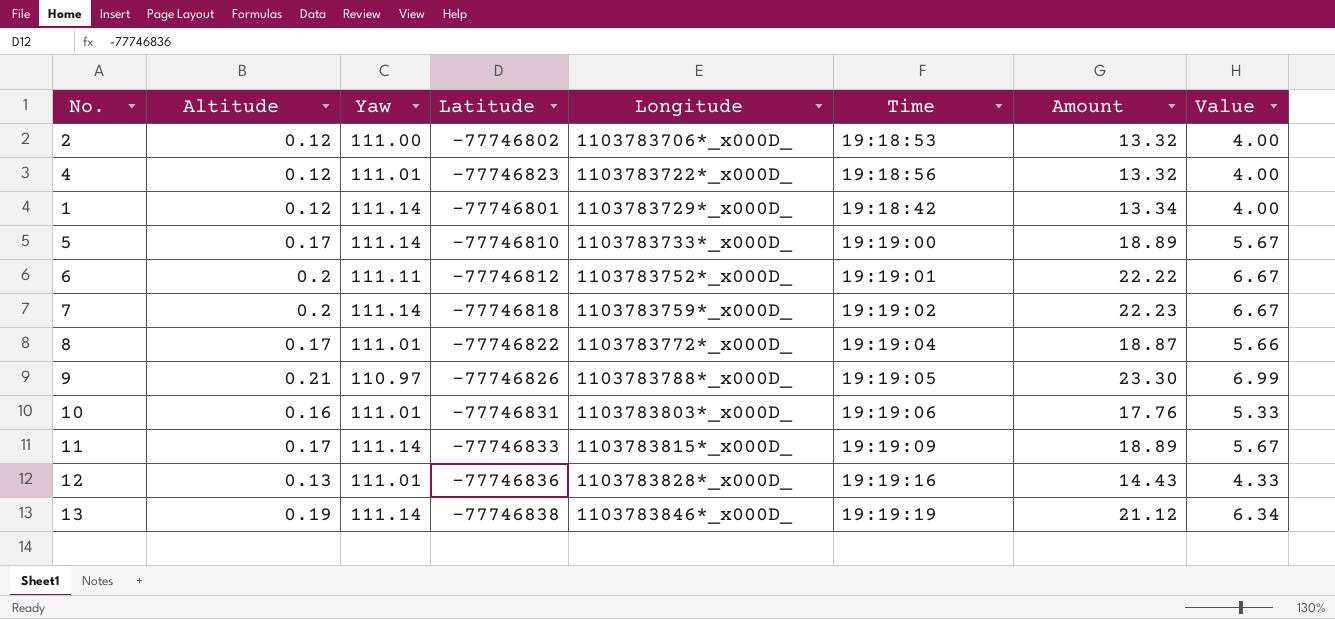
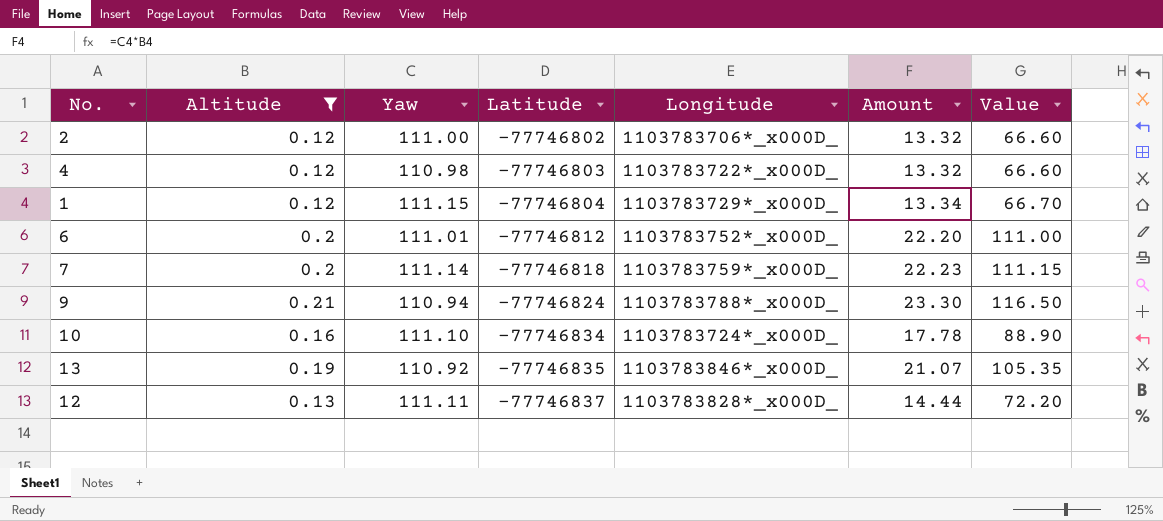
filter: none -> Altitude != 0.17
row order: Longitude ascending -> Latitude descending
column Time | position: 6 -> none
column Value | formula: [Amount] * 0.3 -> [Amount] * 5
4 | Yaw: 111.01 -> 110.98
4 | Latitude: -77746823 -> -77746803
1 | Yaw: 111.14 -> 111.15
1 | Latitude: -77746801 -> -77746804
6 | Yaw: 111.11 -> 111.01
6 | Amount: 22.22 -> 22.20
9 | Yaw: 110.97 -> 110.94
9 | Latitude: -77746826 -> -77746824
10 | Yaw: 111.01 -> 111.10
10 | Latitude: -77746831 -> -77746834
10 | Longitude: 1103783803*_x000D_ -> 1103783724*_x000D_
10 | Amount: 17.76 -> 17.78
13 | Yaw: 111.14 -> 110.92
13 | Latitude: -77746838 -> -77746835
13 | Amount: 21.12 -> 21.07
12 | Yaw: 111.01 -> 111.11
12 | Latitude: -77746836 -> -77746837
12 | Amount: 14.43 -> 14.44

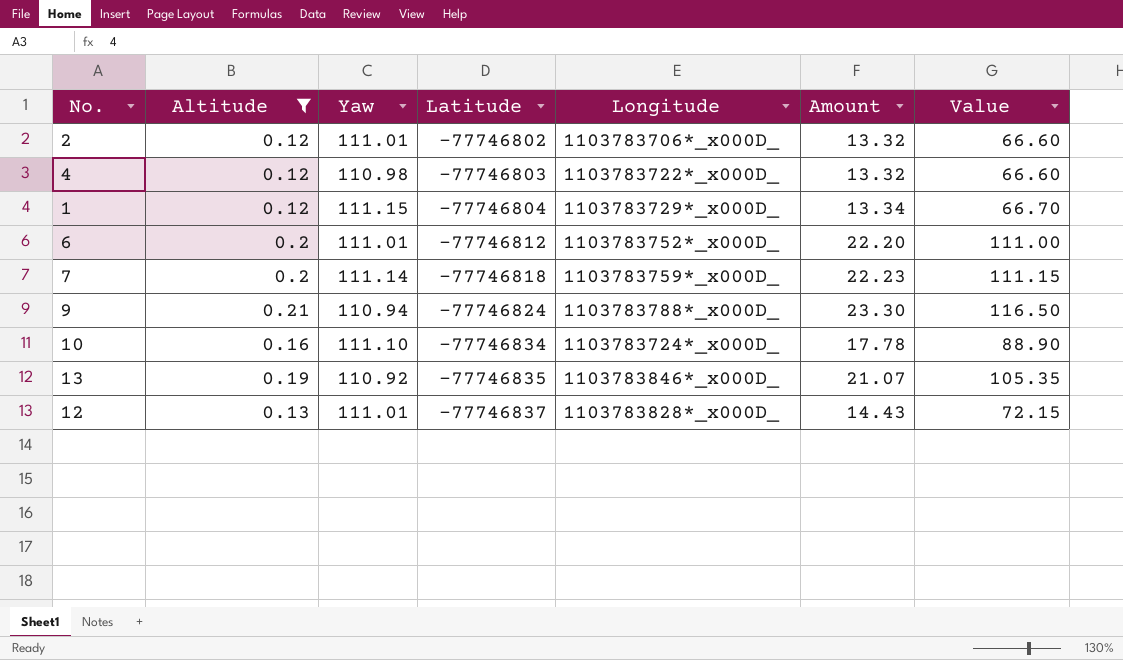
2 | Yaw: 111.00 -> 111.01
12 | Yaw: 111.11 -> 111.01
12 | Amount: 14.44 -> 14.43
12 | Value: 72.20 -> 72.15

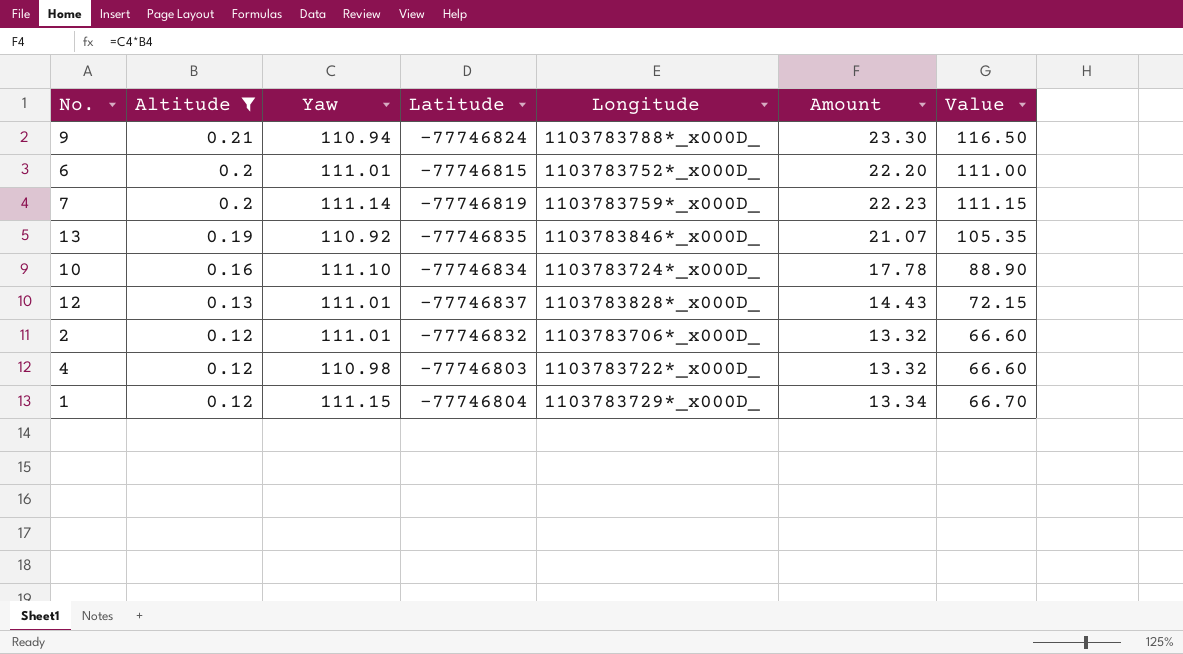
row order: Latitude descending -> Altitude descending
6 | Latitude: -77746812 -> -77746815
7 | Latitude: -77746818 -> -77746819
2 | Latitude: -77746802 -> -77746832

